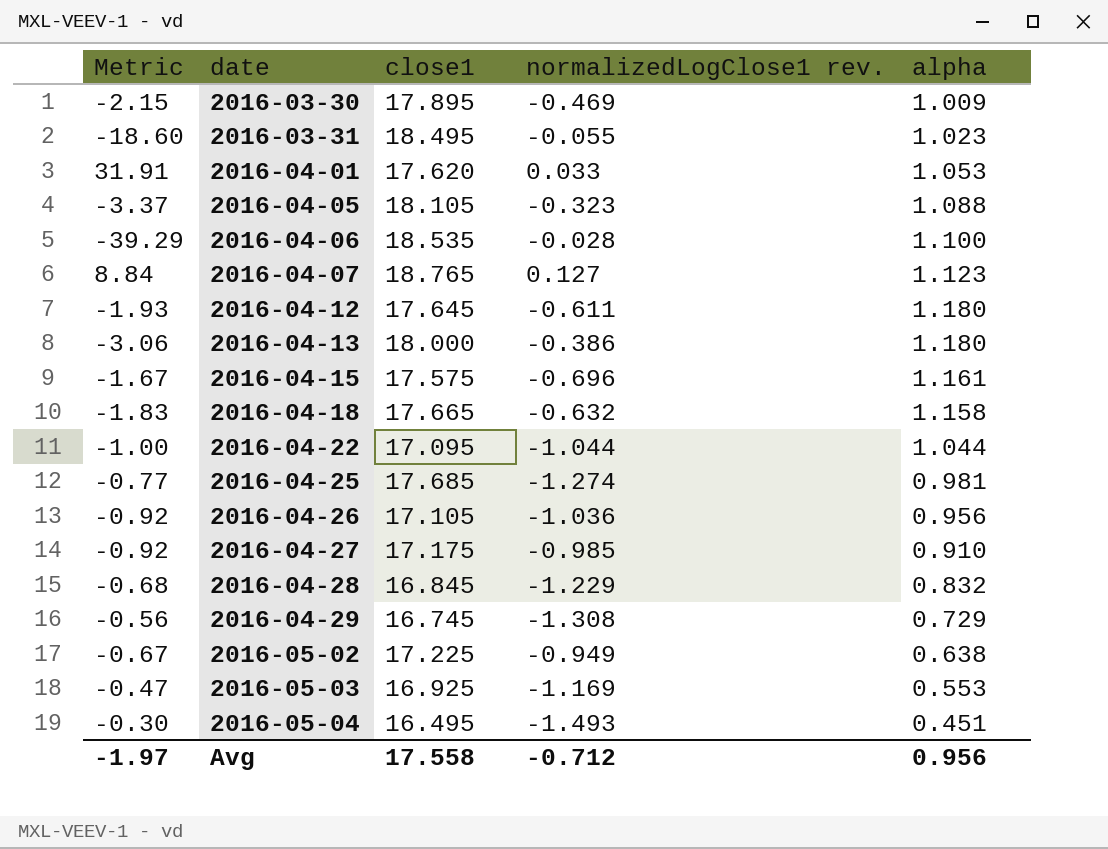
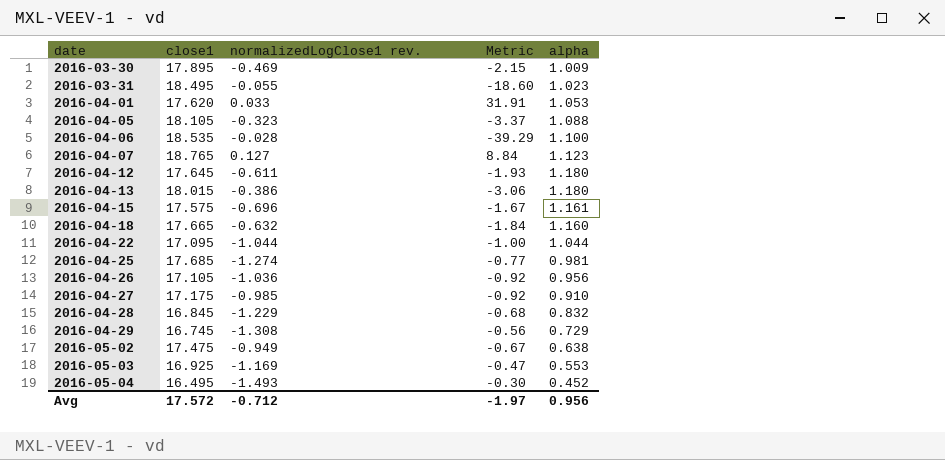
column Metric | position: 1 -> 4
2016-04-13 | close1: 18.000 -> 18.015
2016-04-18 | Metric: -1.83 -> -1.84
2016-04-18 | alpha: 1.158 -> 1.160
2016-05-02 | close1: 17.225 -> 17.475
2016-05-04 | alpha: 0.451 -> 0.452
Avg | close1: 17.558 -> 17.572

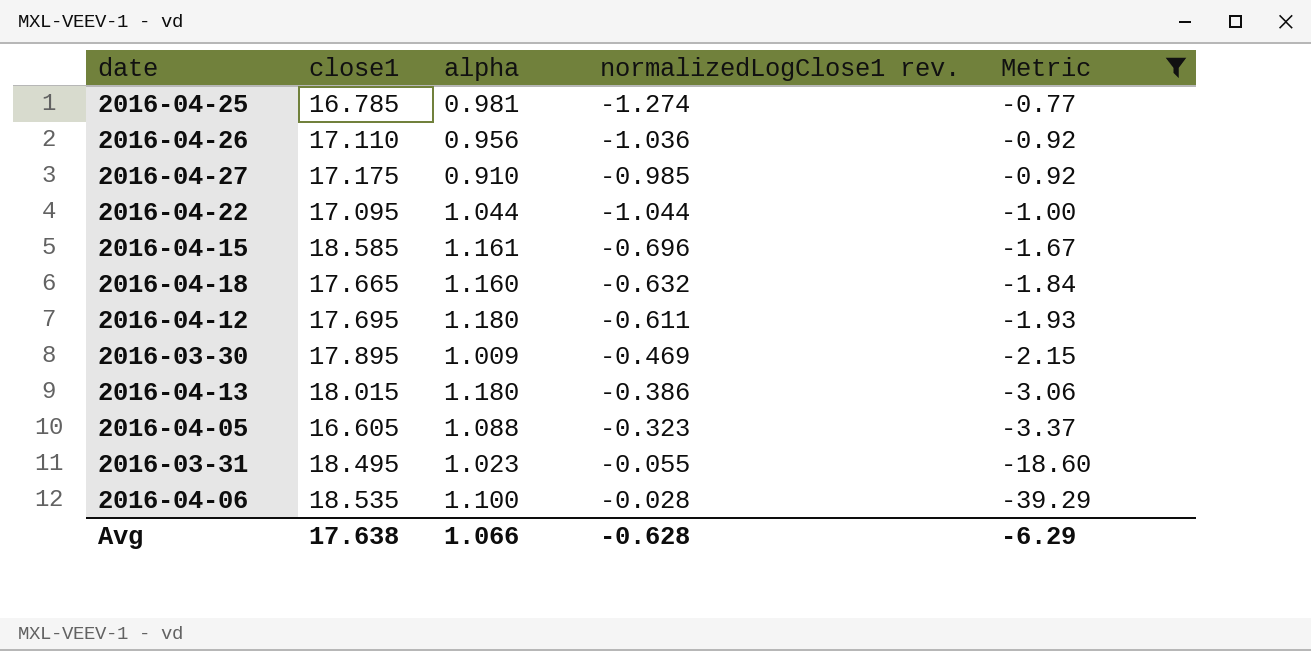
filter: none -> Metric <= -0.77
row order: date ascending -> Metric descending
column alpha | position: 5 -> 3
2016-04-25 | close1: 17.685 -> 16.785
2016-04-26 | close1: 17.105 -> 17.110
2016-04-15 | close1: 17.575 -> 18.585
2016-04-12 | close1: 17.645 -> 17.695
2016-04-05 | close1: 18.105 -> 16.605
Avg | close1: 17.572 -> 17.638
Avg | alpha: 0.956 -> 1.066
Avg | normalizedLogClose1 rev.: -0.712 -> -0.628
Avg | Metric: -1.97 -> -6.29

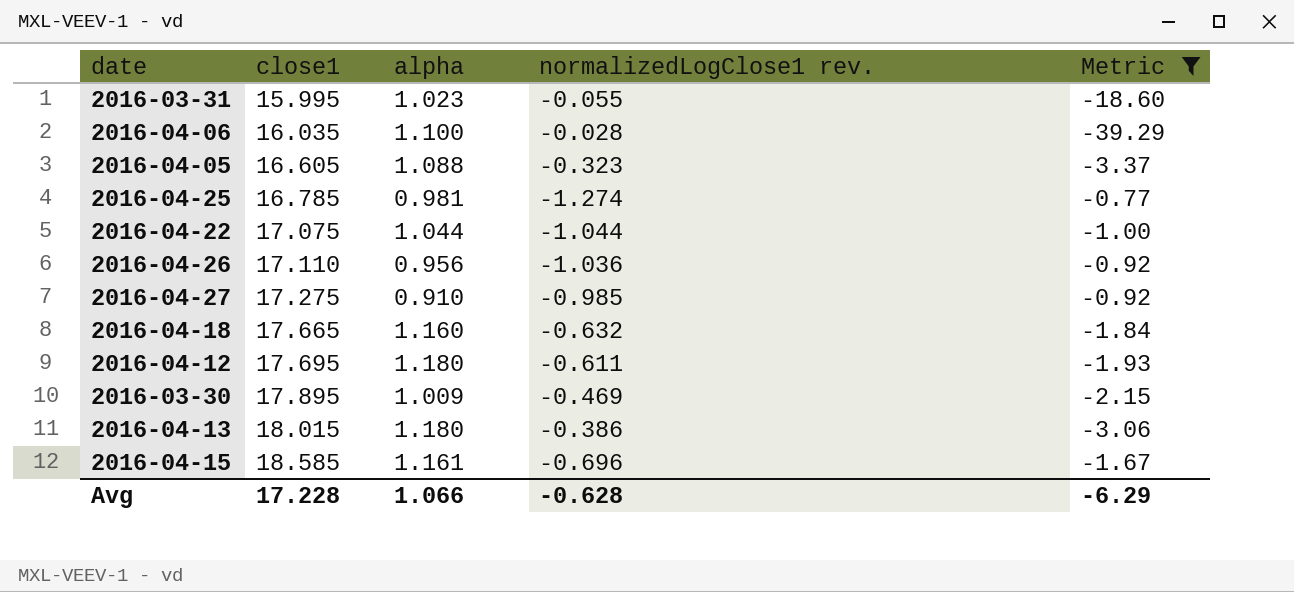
row order: Metric descending -> close1 ascending
2016-03-31 | close1: 18.495 -> 15.995
2016-04-06 | close1: 18.535 -> 16.035
2016-04-22 | close1: 17.095 -> 17.075
2016-04-27 | close1: 17.175 -> 17.275
Avg | close1: 17.638 -> 17.228

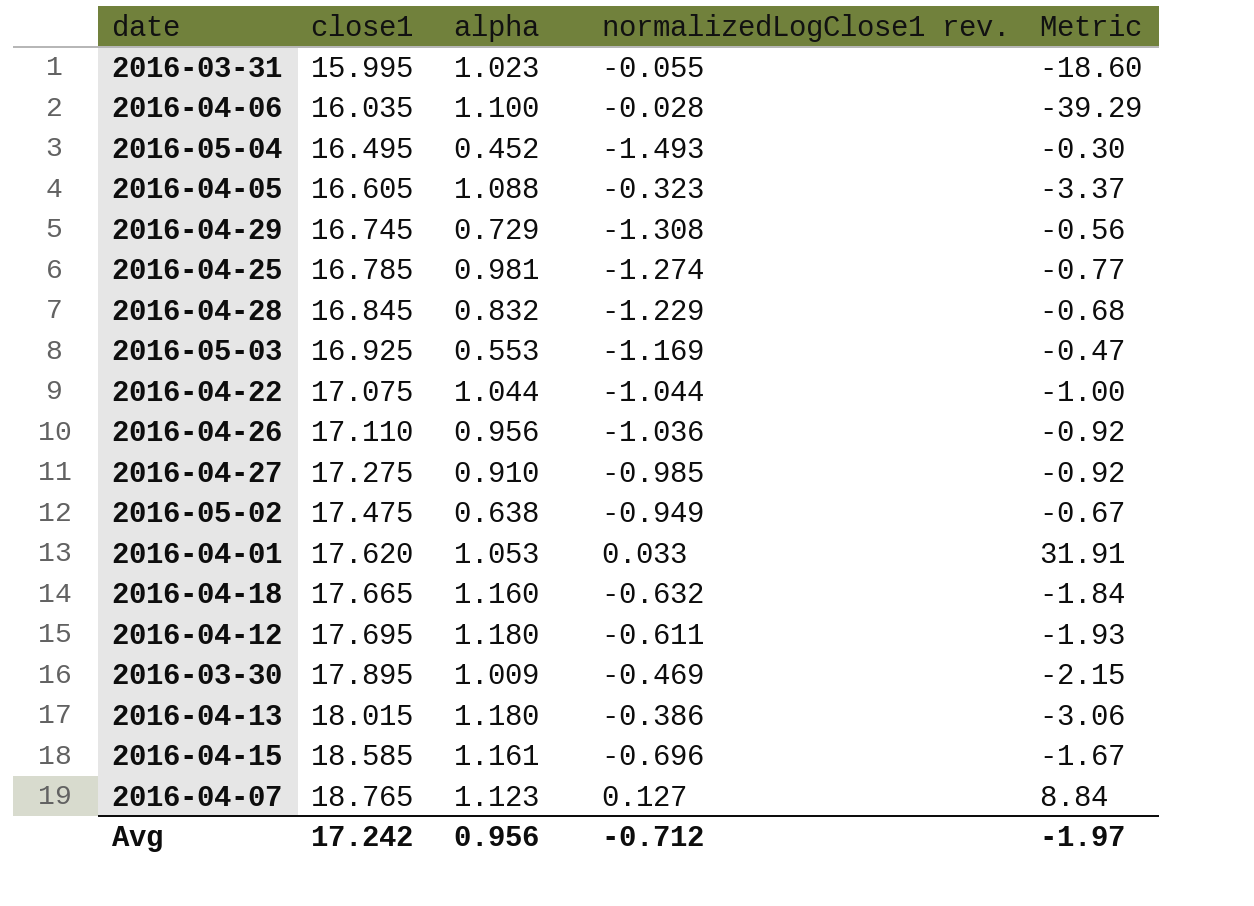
filter: Metric <= -0.77 -> none
Avg | close1: 17.228 -> 17.242
Avg | alpha: 1.066 -> 0.956
Avg | normalizedLogClose1 rev.: -0.628 -> -0.712
Avg | Metric: -6.29 -> -1.97

